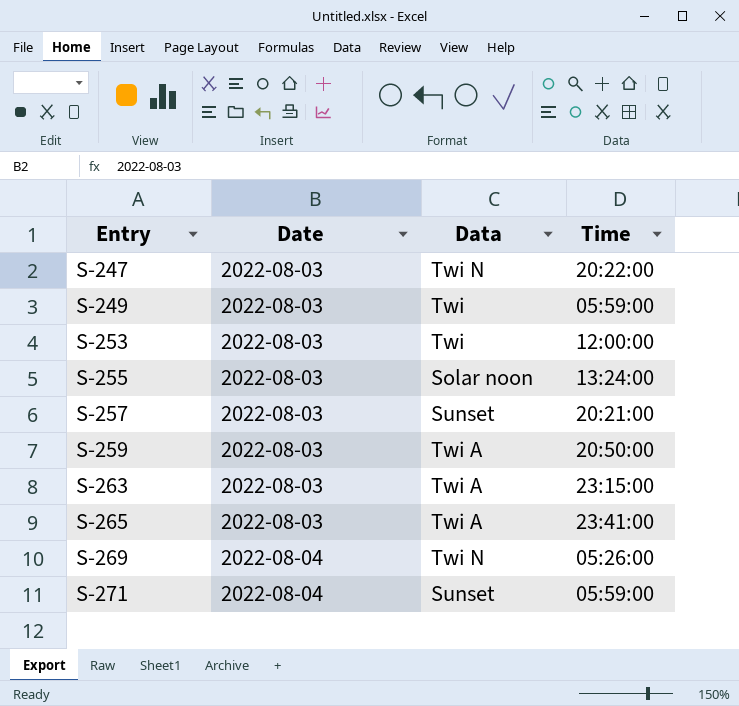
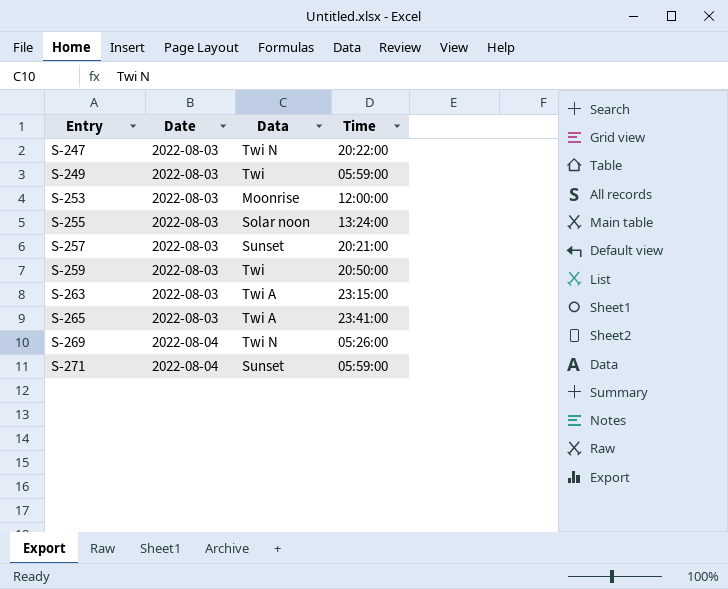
S-253 | Data: Twi -> Moonrise
S-259 | Data: Twi A -> Twi

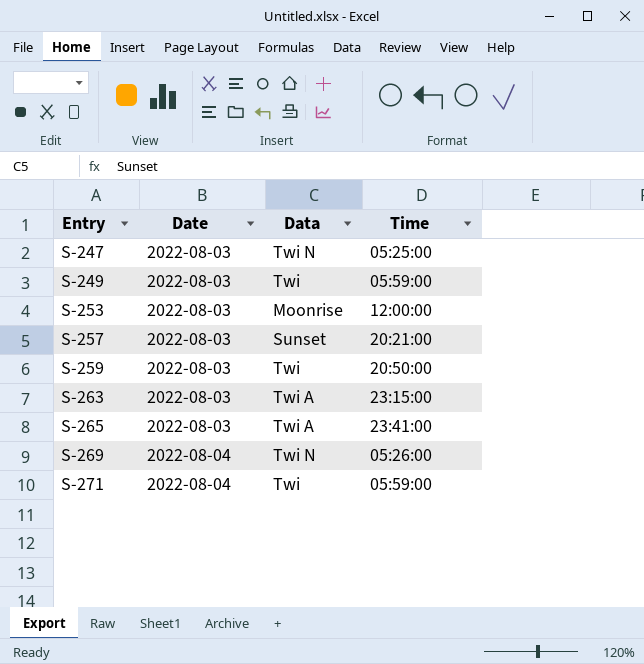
row S-255: 2022-08-03 | Solar noon | 13:24:00 -> none
S-247 | Time: 20:22:00 -> 05:25:00
S-271 | Data: Sunset -> Twi

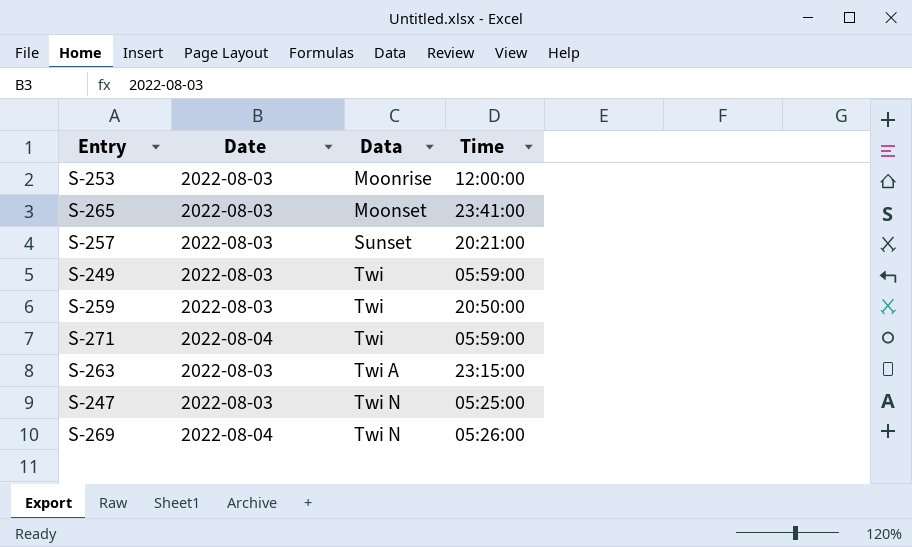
row order: Entry ascending -> Data ascending
S-265 | Data: Twi A -> Moonset

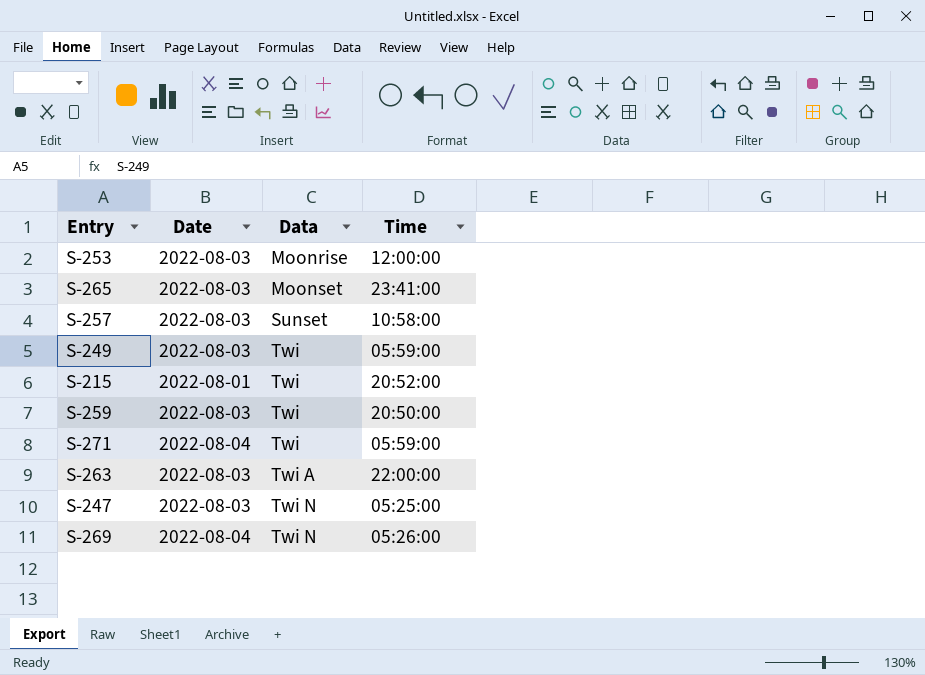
S-257 | Time: 20:21:00 -> 10:58:00
row S-215: none -> 2022-08-01 | Twi | 20:52:00
S-263 | Time: 23:15:00 -> 22:00:00

